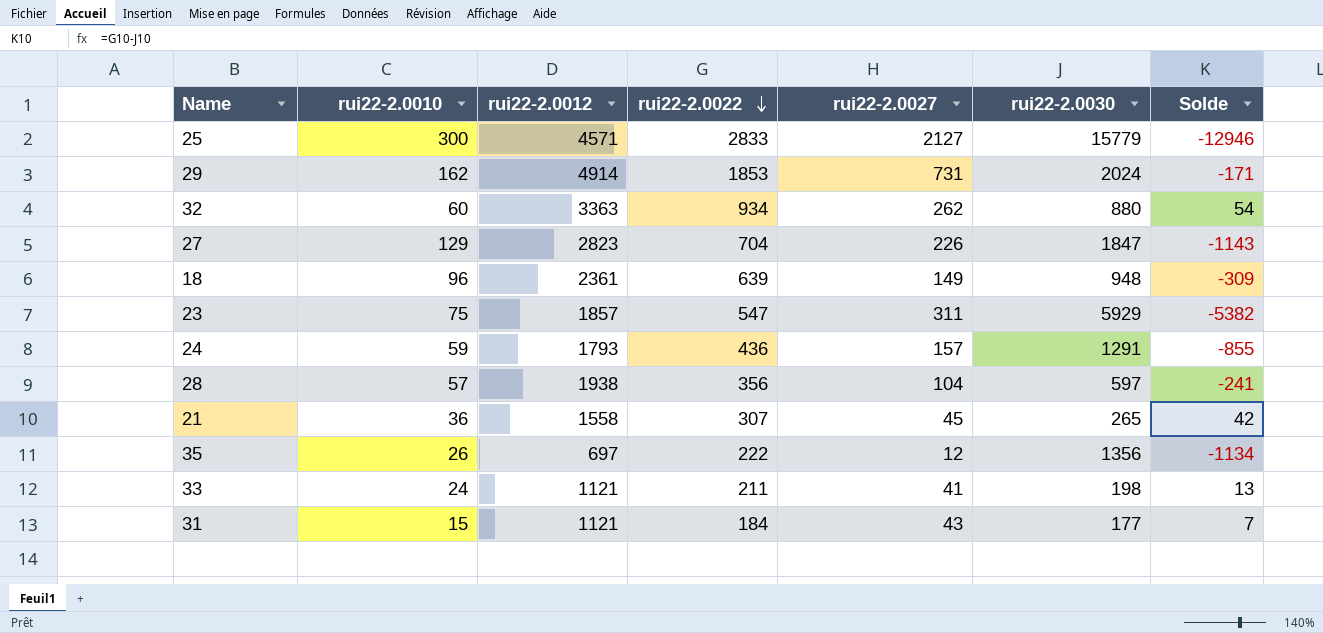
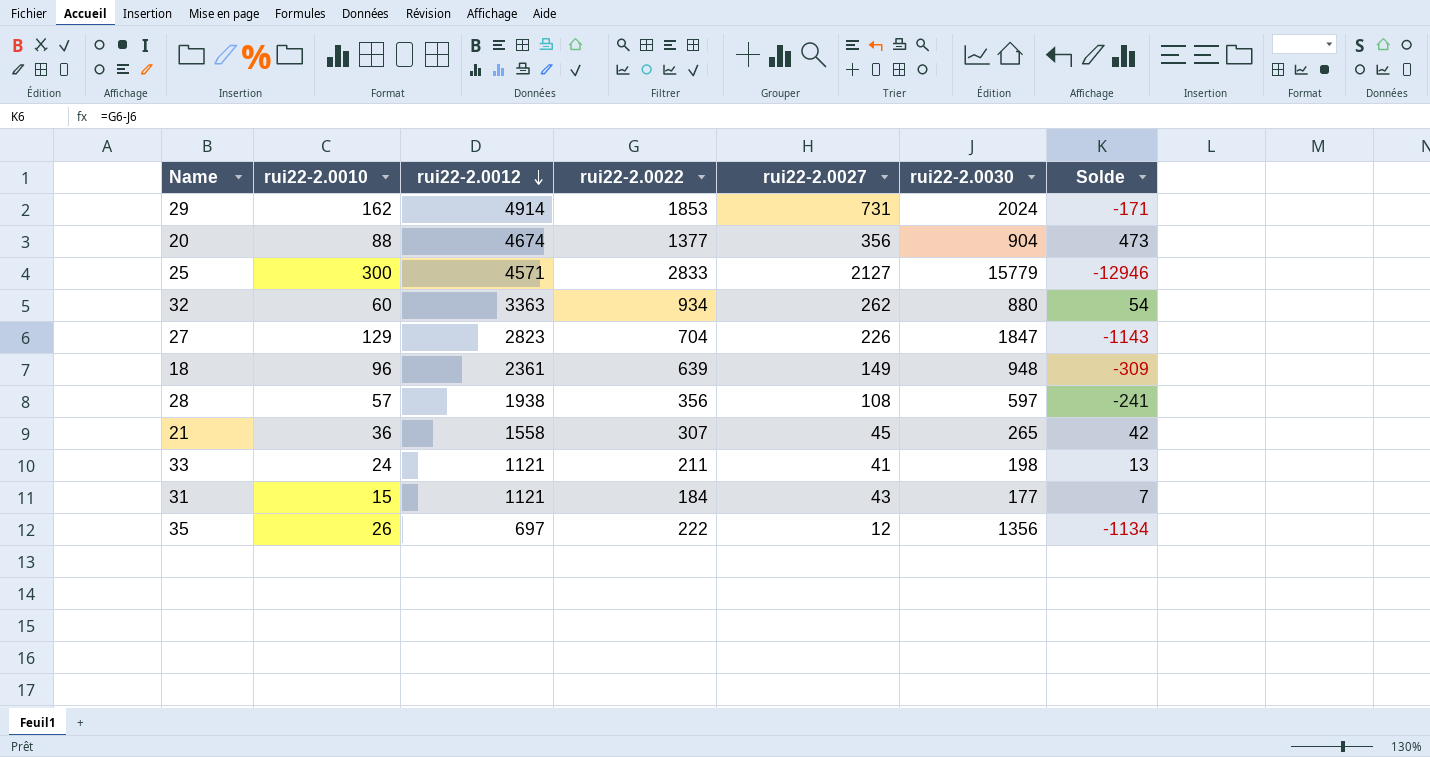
row order: rui22-2.0022 descending -> rui22-2.0012 descending
row 23: 75 | 1857 | 547 | 311 | 5929 | -5382 -> none
row 24: 59 | 1793 | 436 | 157 | 1291 | -855 -> none
row 20: none -> 88 | 4674 | 1377 | 356 | 904 | 473
28 | rui22-2.0027: 104 -> 108

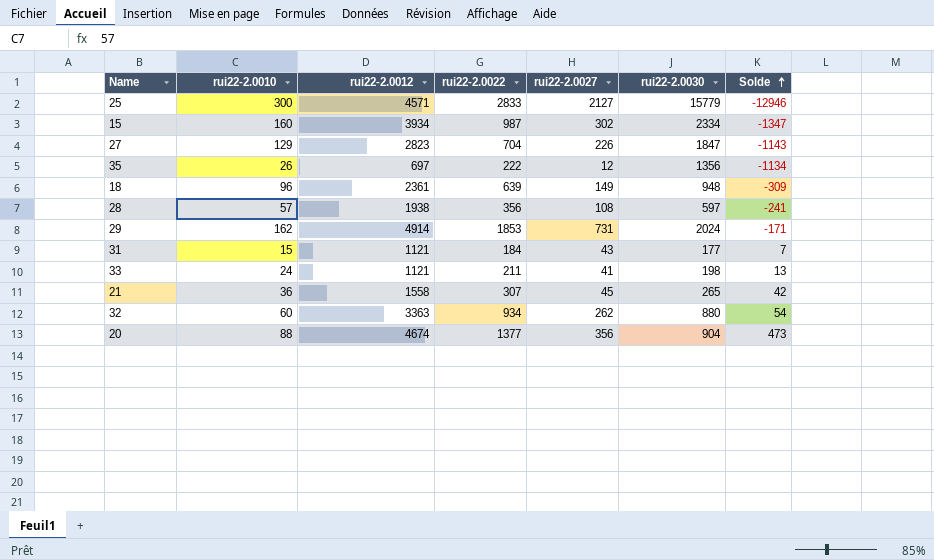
row order: rui22-2.0012 descending -> Solde ascending
row 15: none -> 160 | 3934 | 987 | 302 | 2334 | -1347

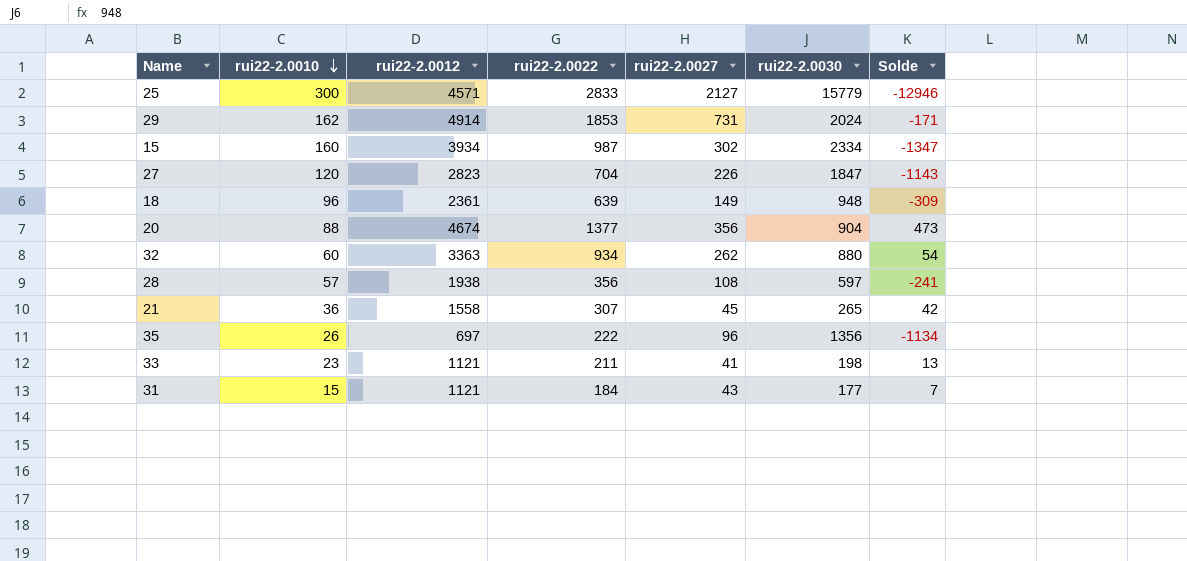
row order: Solde ascending -> rui22-2.0010 descending
27 | rui22-2.0010: 129 -> 120
35 | rui22-2.0027: 12 -> 96
33 | rui22-2.0010: 24 -> 23

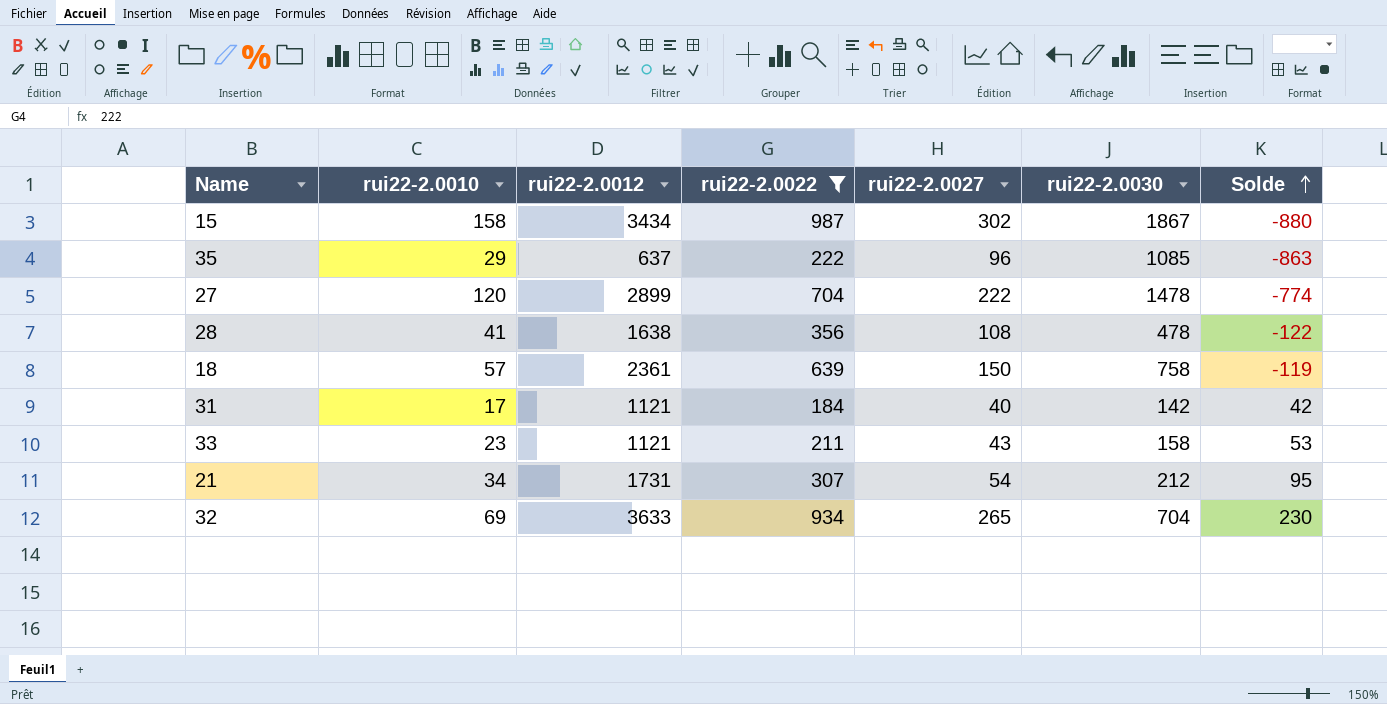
filter: none -> rui22-2.0022 <= 987
row order: rui22-2.0010 descending -> Solde ascending
15 | rui22-2.0010: 160 -> 158
15 | rui22-2.0012: 3934 -> 3434
15 | rui22-2.0030: 2334 -> 1867
15 | Solde: -1347 -> -880
35 | rui22-2.0010: 26 -> 29
35 | rui22-2.0012: 697 -> 637
35 | rui22-2.0030: 1356 -> 1085
35 | Solde: -1134 -> -863
27 | rui22-2.0012: 2823 -> 2899
27 | rui22-2.0027: 226 -> 222
27 | rui22-2.0030: 1847 -> 1478
27 | Solde: -1143 -> -774
28 | rui22-2.0010: 57 -> 41
28 | rui22-2.0012: 1938 -> 1638
28 | rui22-2.0030: 597 -> 478
28 | Solde: -241 -> -122
18 | rui22-2.0010: 96 -> 57
18 | rui22-2.0027: 149 -> 150
18 | rui22-2.0030: 948 -> 758
18 | Solde: -309 -> -119
31 | rui22-2.0010: 15 -> 17
31 | rui22-2.0027: 43 -> 40
31 | rui22-2.0030: 177 -> 142
31 | Solde: 7 -> 42
33 | rui22-2.0027: 41 -> 43
33 | rui22-2.0030: 198 -> 158
33 | Solde: 13 -> 53
21 | rui22-2.0010: 36 -> 34
21 | rui22-2.0012: 1558 -> 1731
21 | rui22-2.0027: 45 -> 54
21 | rui22-2.0030: 265 -> 212
21 | Solde: 42 -> 95
32 | rui22-2.0010: 60 -> 69
32 | rui22-2.0012: 3363 -> 3633
32 | rui22-2.0027: 262 -> 265
32 | rui22-2.0030: 880 -> 704
32 | Solde: 54 -> 230

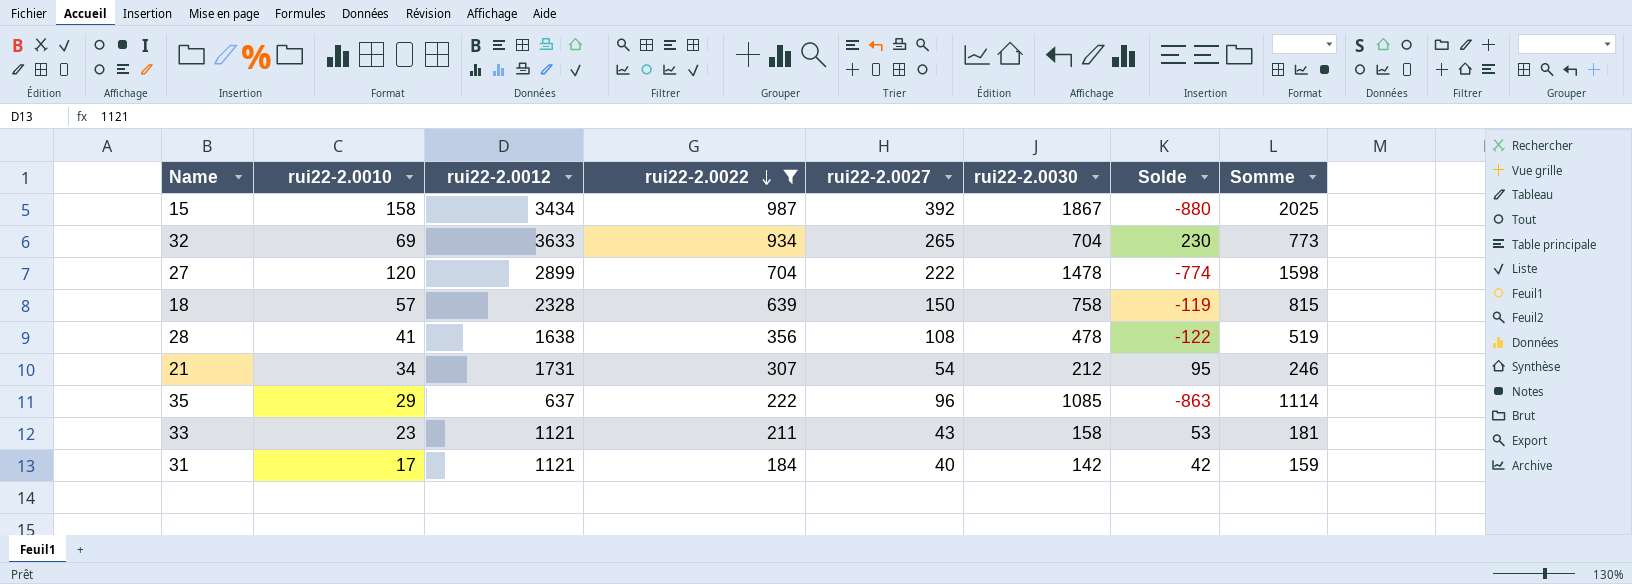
row order: Solde ascending -> rui22-2.0022 descending
column Somme | formula: none -> [rui22-2.0010] + [rui22-2.0030]
15 | rui22-2.0027: 302 -> 392
18 | rui22-2.0012: 2361 -> 2328

